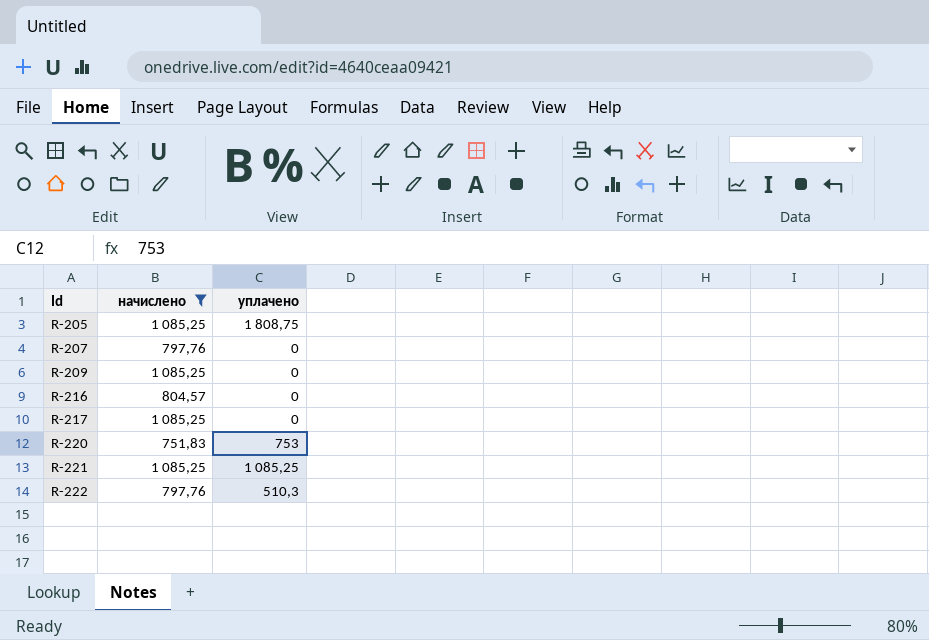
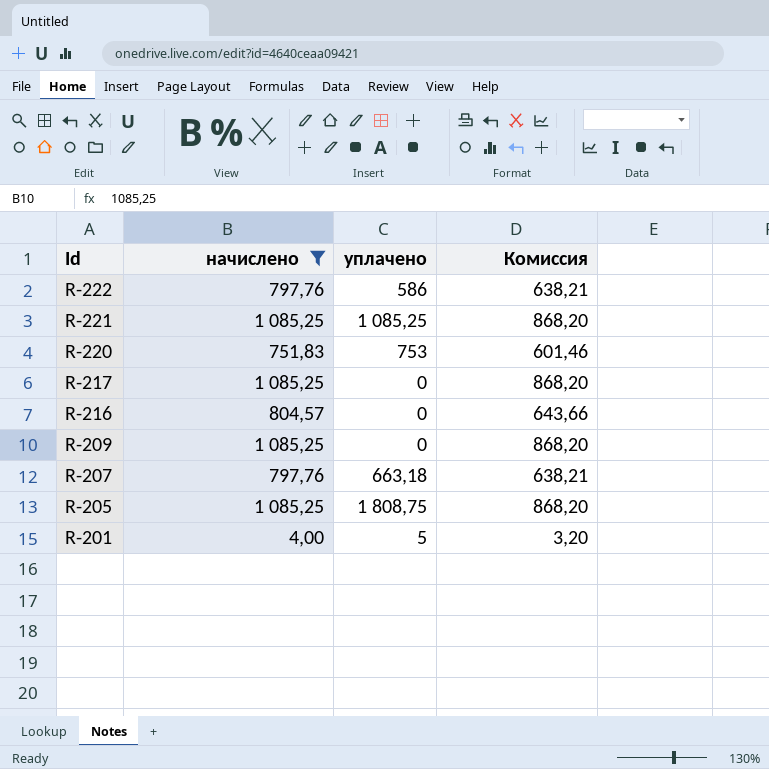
row order: Id ascending -> Id descending
column Комиссия | formula: none -> [начислено] * 0,8
R-222 | уплачено: 510,3 -> 586
R-207 | уплачено: 0 -> 663,18
row R-201: none -> 4,00 | 5 | 3,20

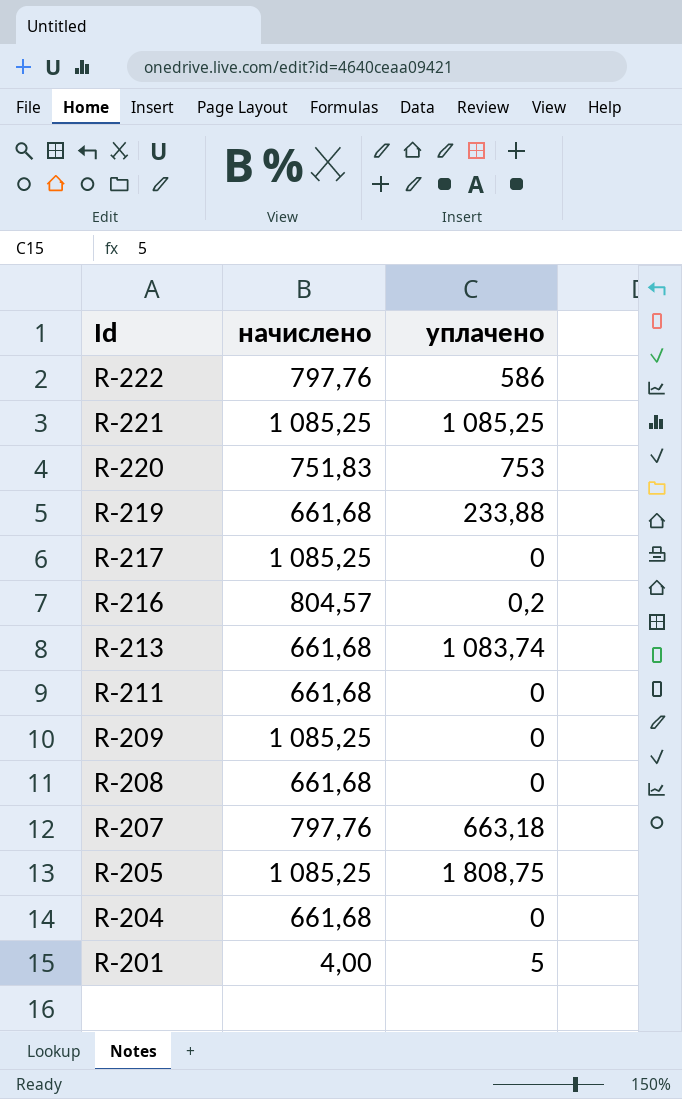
filter: начислено != 661,68 -> none
column Комиссия | formula: [начислено] * 0,8 -> none
R-216 | уплачено: 0 -> 0,2

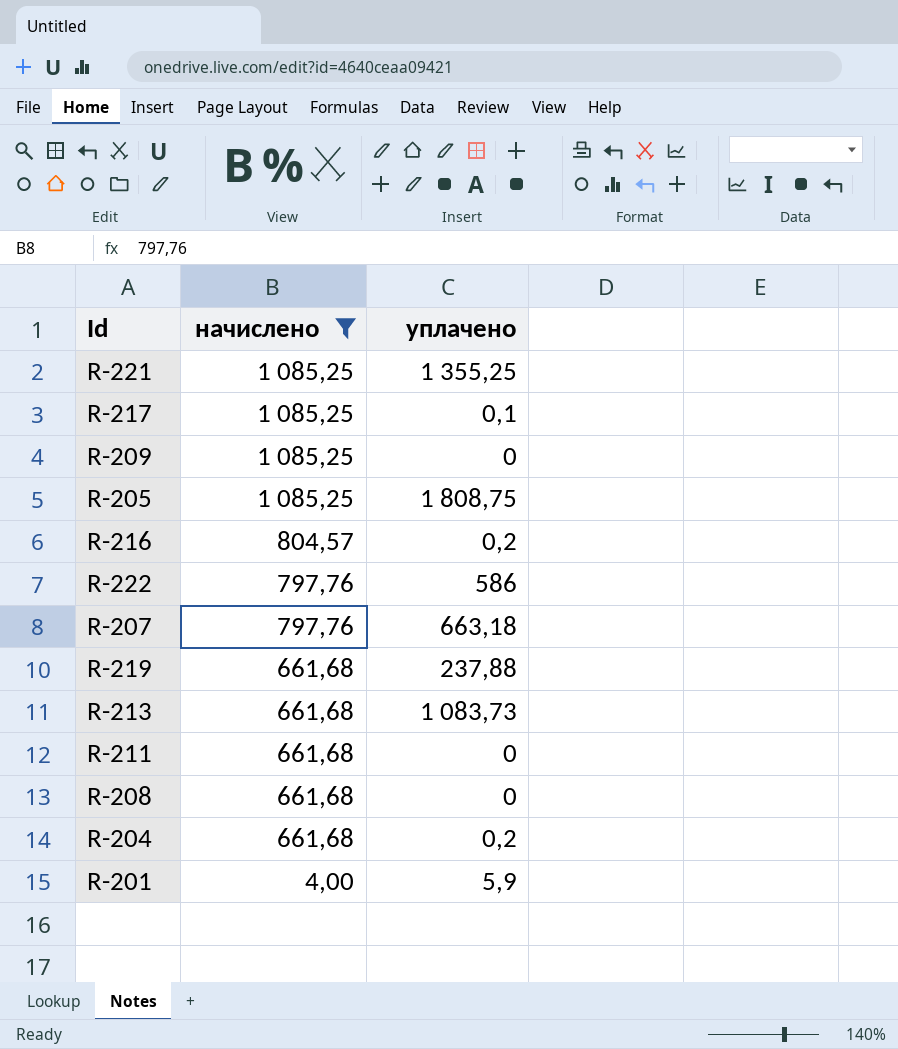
filter: none -> начислено != 751,83
row order: Id descending -> начислено descending
R-221 | уплачено: 1 085,25 -> 1 355,25
R-217 | уплачено: 0 -> 0,1
R-219 | уплачено: 233,88 -> 237,88
R-213 | уплачено: 1 083,74 -> 1 083,73
R-204 | уплачено: 0 -> 0,2
R-201 | уплачено: 5 -> 5,9

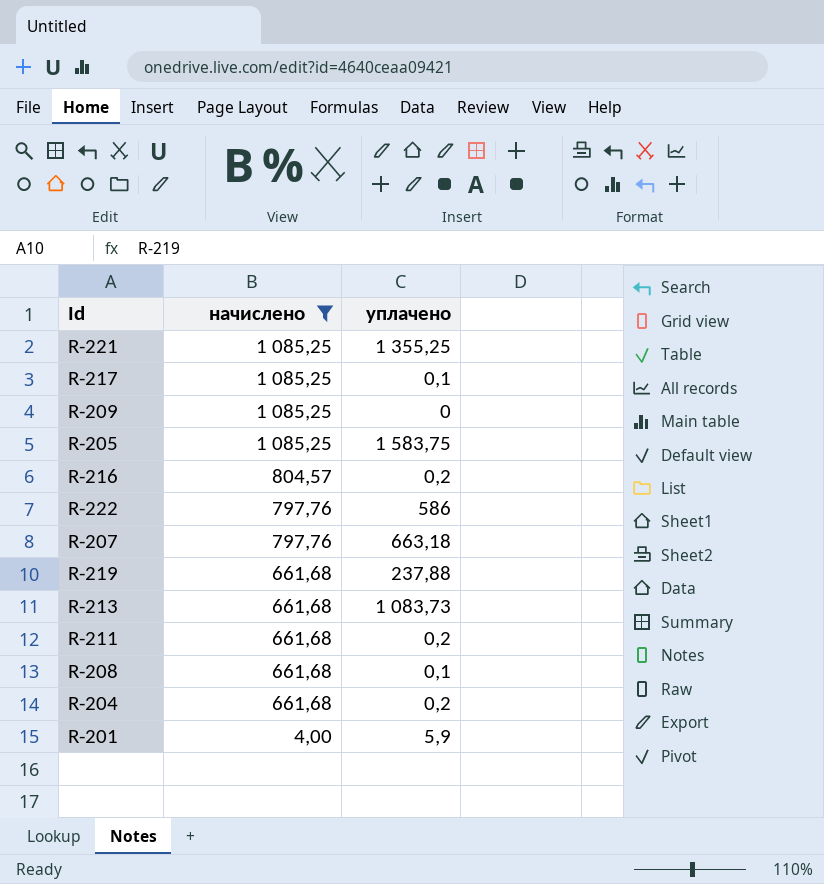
R-205 | уплачено: 1 808,75 -> 1 583,75
R-211 | уплачено: 0 -> 0,2
R-208 | уплачено: 0 -> 0,1

